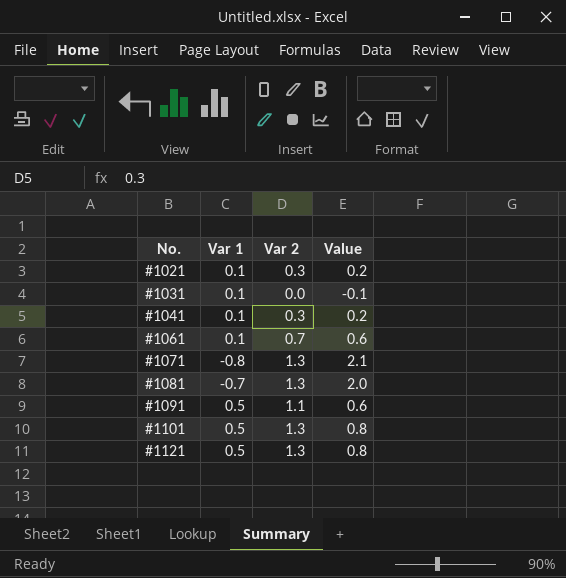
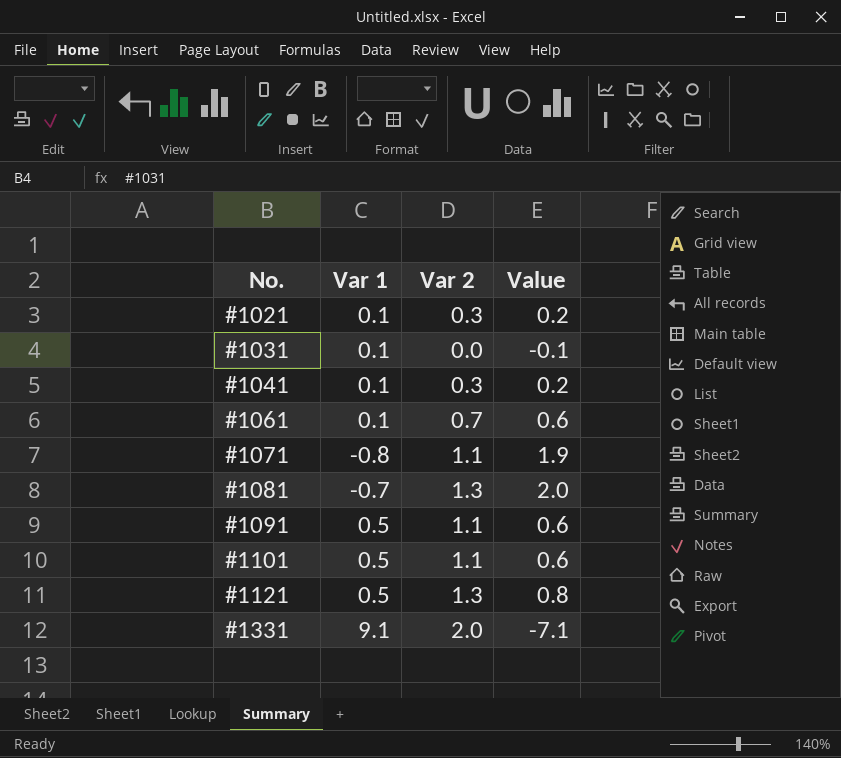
#1071 | Var 2: 1.3 -> 1.1
#1071 | Value: 2.1 -> 1.9
#1101 | Var 2: 1.3 -> 1.1
#1101 | Value: 0.8 -> 0.6
row #1331: none -> 9.1 | 2.0 | -7.1

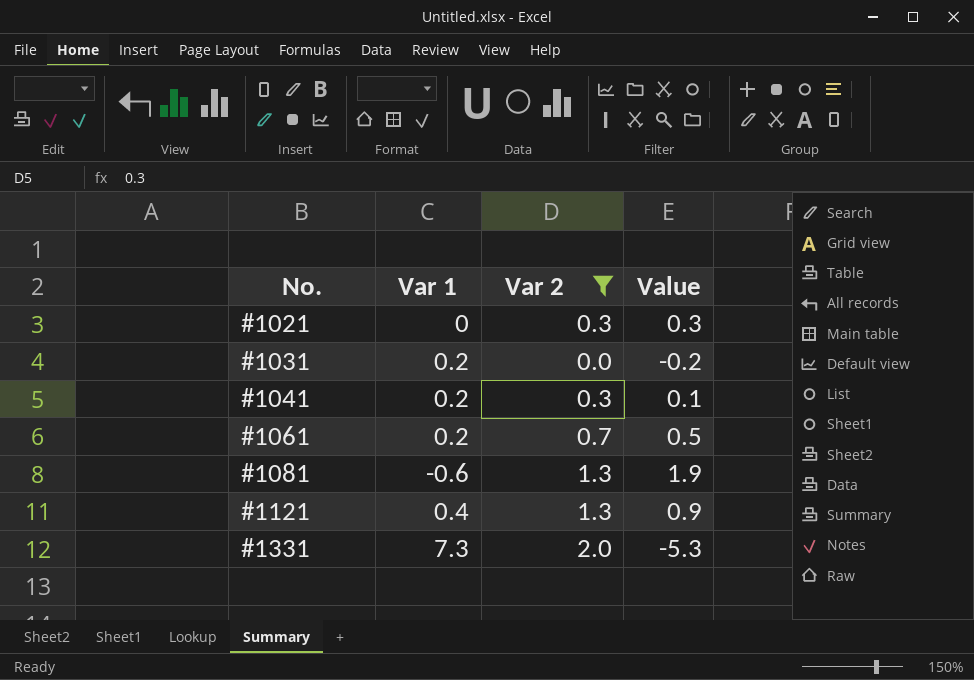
filter: none -> Var 2 != 1.1
#1021 | Var 1: 0.1 -> 0
#1021 | Value: 0.2 -> 0.3
#1031 | Var 1: 0.1 -> 0.2
#1031 | Value: -0.1 -> -0.2
#1041 | Var 1: 0.1 -> 0.2
#1041 | Value: 0.2 -> 0.1
#1061 | Var 1: 0.1 -> 0.2
#1061 | Value: 0.6 -> 0.5
#1081 | Var 1: -0.7 -> -0.6
#1081 | Value: 2.0 -> 1.9
#1121 | Var 1: 0.5 -> 0.4
#1121 | Value: 0.8 -> 0.9
#1331 | Var 1: 9.1 -> 7.3
#1331 | Value: -7.1 -> -5.3

